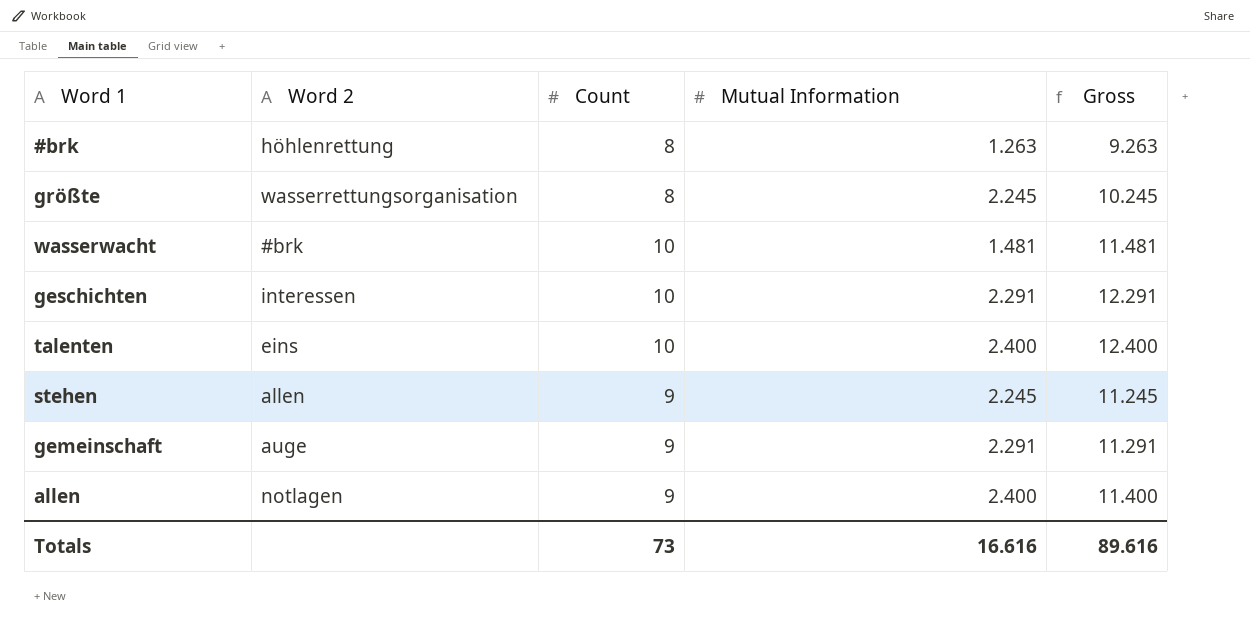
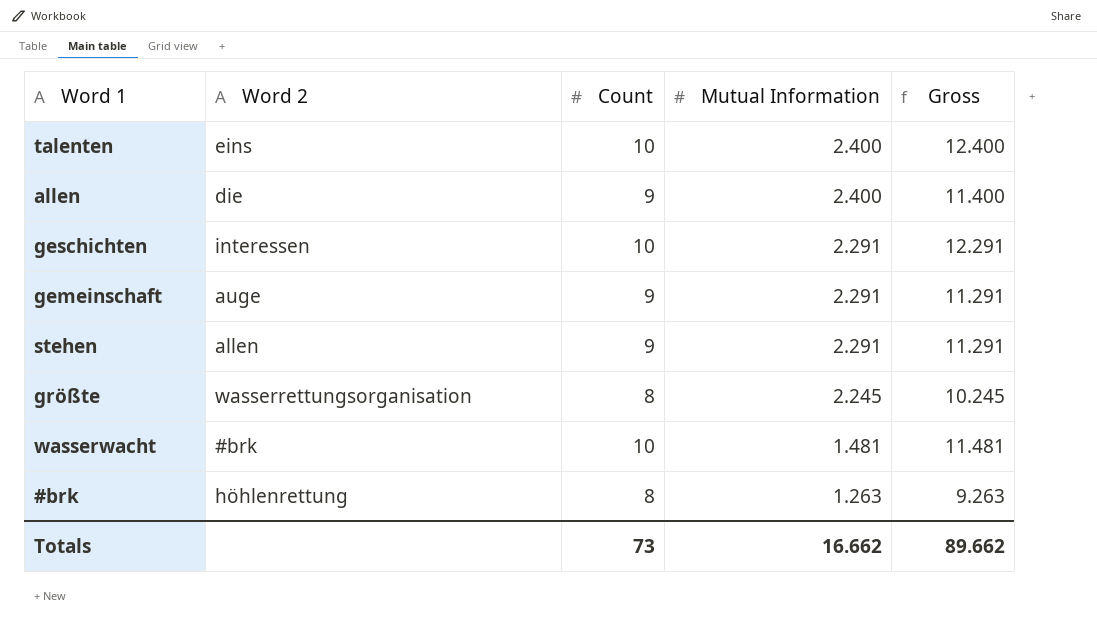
row order: none -> Mutual Information descending
allen | Word 2: notlagen -> die
stehen | Mutual Information: 2.245 -> 2.291
stehen | Gross: 11.245 -> 11.291
Totals | Mutual Information: 16.616 -> 16.662
Totals | Gross: 89.616 -> 89.662

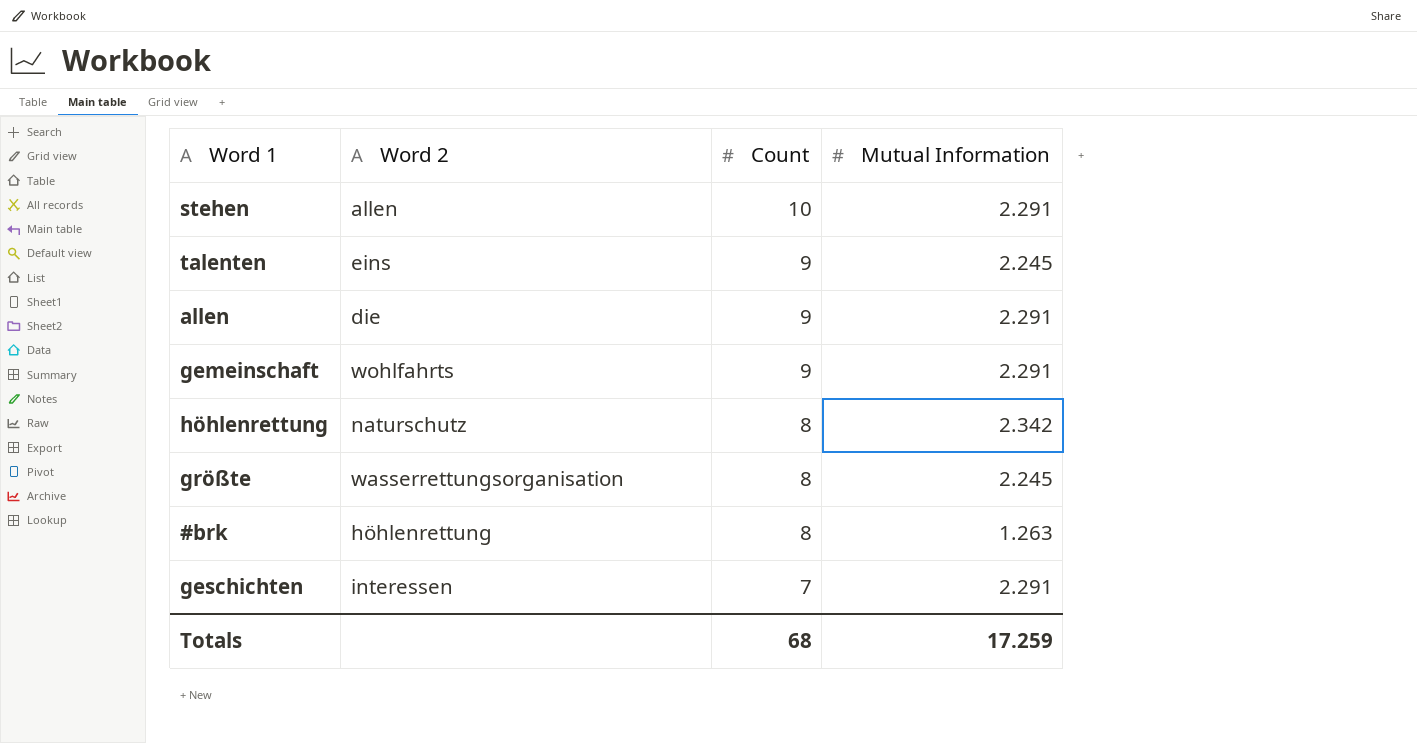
row order: Mutual Information descending -> Count descending
column Gross | formula: [Count] + [Mutual Information] -> none
row wasserwacht: #brk | 10 | 1.481 | 11.481 -> none
stehen | Count: 9 -> 10
talenten | Count: 10 -> 9
talenten | Mutual Information: 2.400 -> 2.245
allen | Mutual Information: 2.400 -> 2.291
gemeinschaft | Word 2: auge -> wohlfahrts
row höhlenrettung: none -> naturschutz | 8 | 2.342
geschichten | Count: 10 -> 7
Totals | Count: 73 -> 68
Totals | Mutual Information: 16.662 -> 17.259

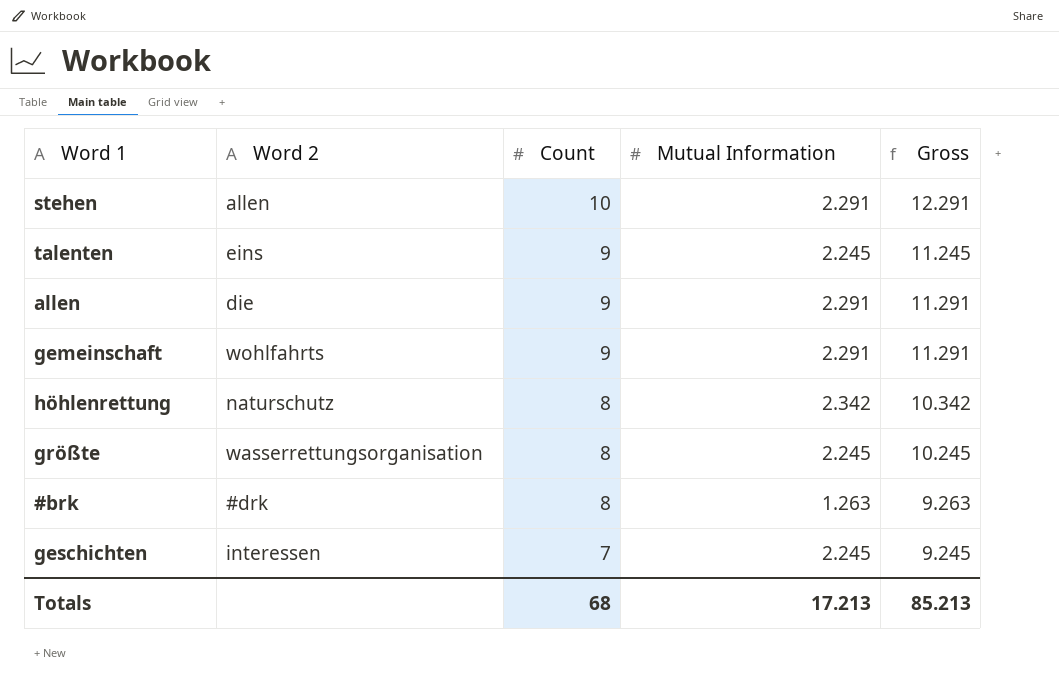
column Gross | formula: none -> [Count] + [Mutual Information]
#brk | Word 2: höhlenrettung -> #drk
geschichten | Mutual Information: 2.291 -> 2.245
Totals | Mutual Information: 17.259 -> 17.213

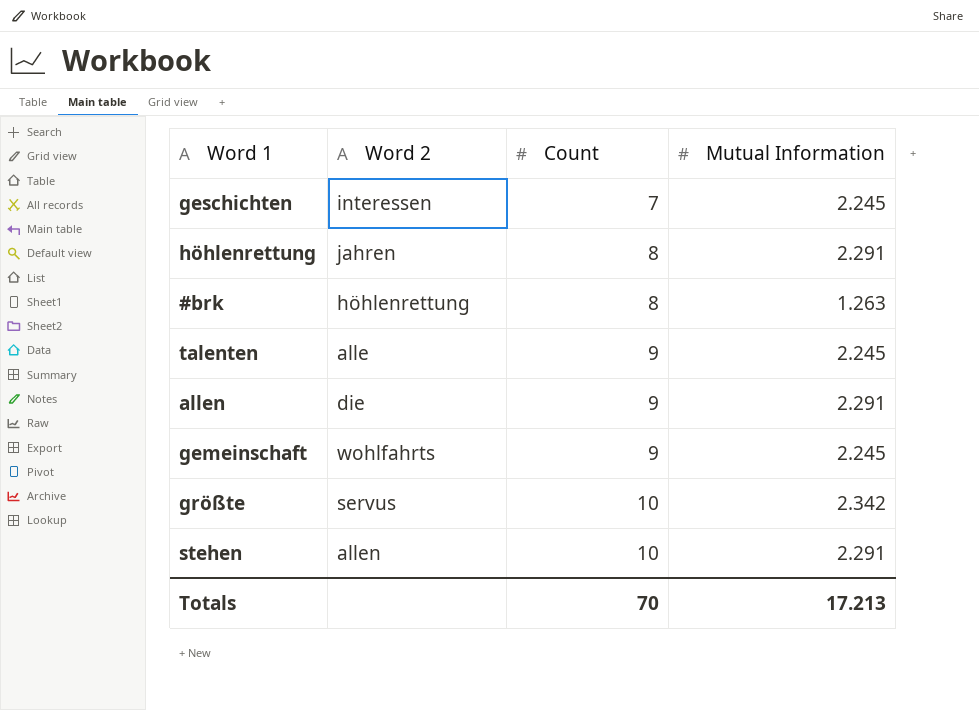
row order: Count descending -> Count ascending
column Gross | formula: [Count] + [Mutual Information] -> none
höhlenrettung | Word 2: naturschutz -> jahren
höhlenrettung | Mutual Information: 2.342 -> 2.291
#brk | Word 2: #drk -> höhlenrettung
talenten | Word 2: eins -> alle
gemeinschaft | Mutual Information: 2.291 -> 2.245
größte | Word 2: wasserrettungsorganisation -> servus
größte | Count: 8 -> 10
größte | Mutual Information: 2.245 -> 2.342
Totals | Count: 68 -> 70

